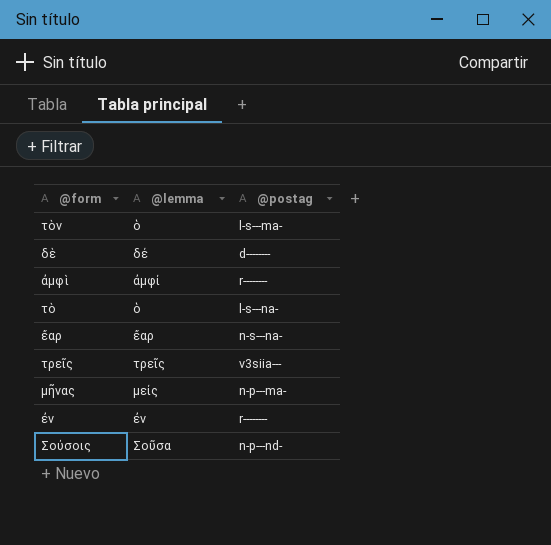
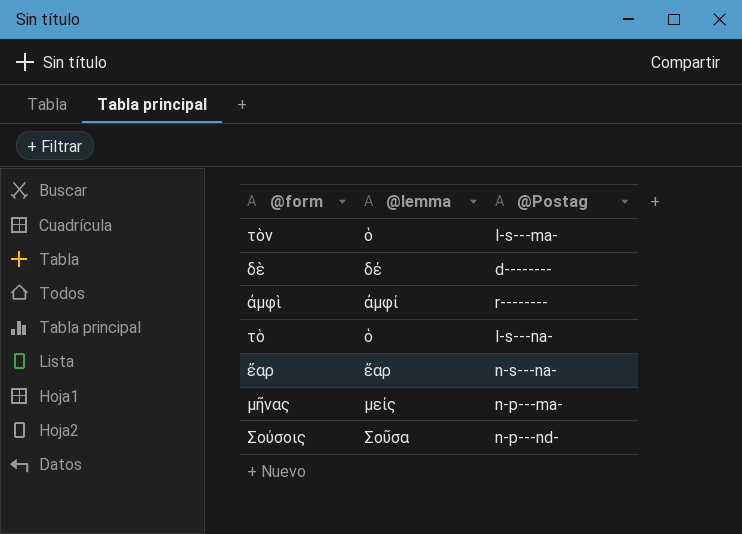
column name: @postag -> @Postag
row τρεῖς: τρεῖς | v3siia--- -> none
row ἐν: ἐν | r-------- -> none

